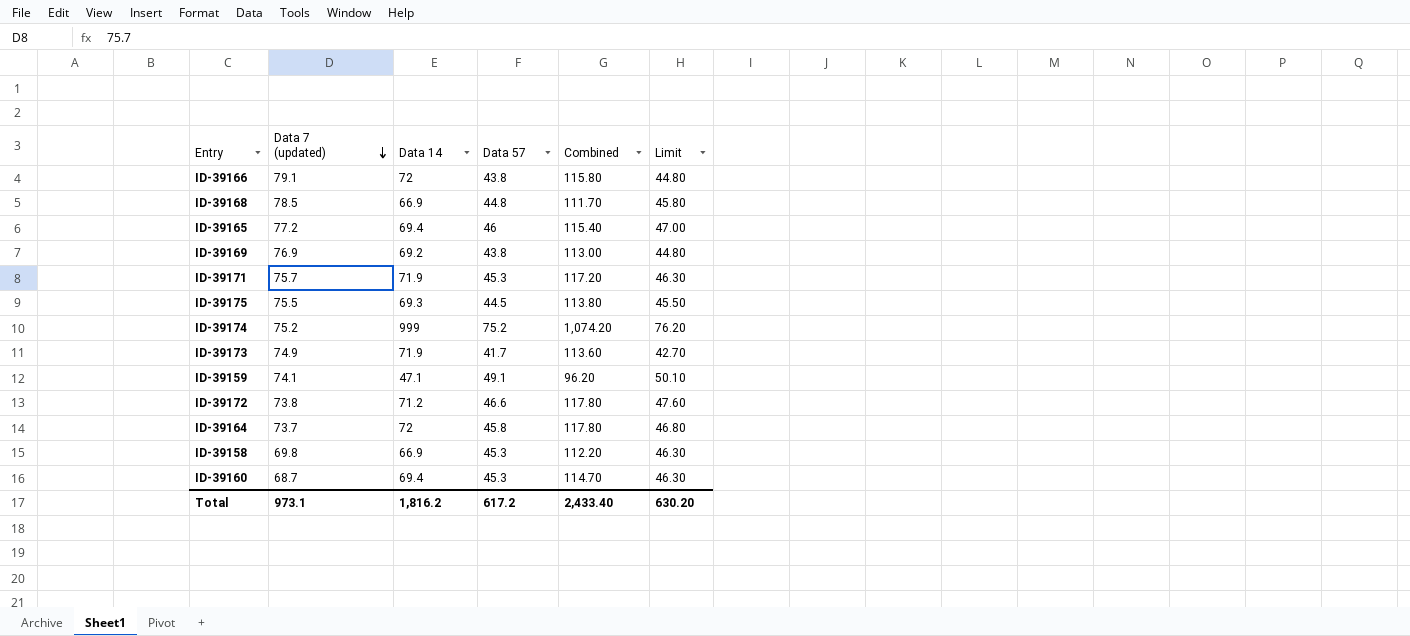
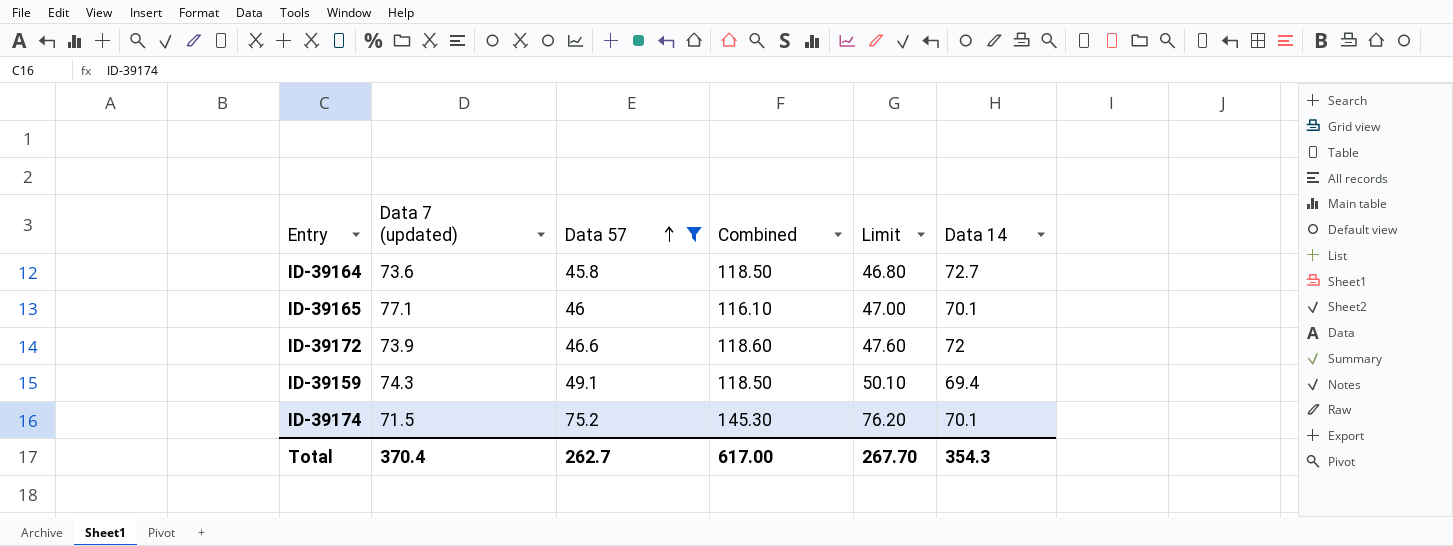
filter: none -> Data 57 >= 45.8
row order: Data 7 (updated) descending -> Data 57 ascending
column Data 14 | position: 3 -> 6
ID-39164 | Data 7 (updated): 73.7 -> 73.6
ID-39164 | Combined: 117.80 -> 118.50
ID-39164 | Data 14: 72 -> 72.7
ID-39165 | Data 7 (updated): 77.2 -> 77.1
ID-39165 | Combined: 115.40 -> 116.10
ID-39165 | Data 14: 69.4 -> 70.1
ID-39172 | Data 7 (updated): 73.8 -> 73.9
ID-39172 | Combined: 117.80 -> 118.60
ID-39172 | Data 14: 71.2 -> 72
ID-39159 | Data 7 (updated): 74.1 -> 74.3
ID-39159 | Combined: 96.20 -> 118.50
ID-39159 | Data 14: 47.1 -> 69.4
ID-39174 | Data 7 (updated): 75.2 -> 71.5
ID-39174 | Combined: 1,074.20 -> 145.30
ID-39174 | Data 14: 999 -> 70.1
Total | Data 7 (updated): 973.1 -> 370.4
Total | Data 57: 617.2 -> 262.7
Total | Combined: 2,433.40 -> 617.00
Total | Limit: 630.20 -> 267.70
Total | Data 14: 1,816.2 -> 354.3

